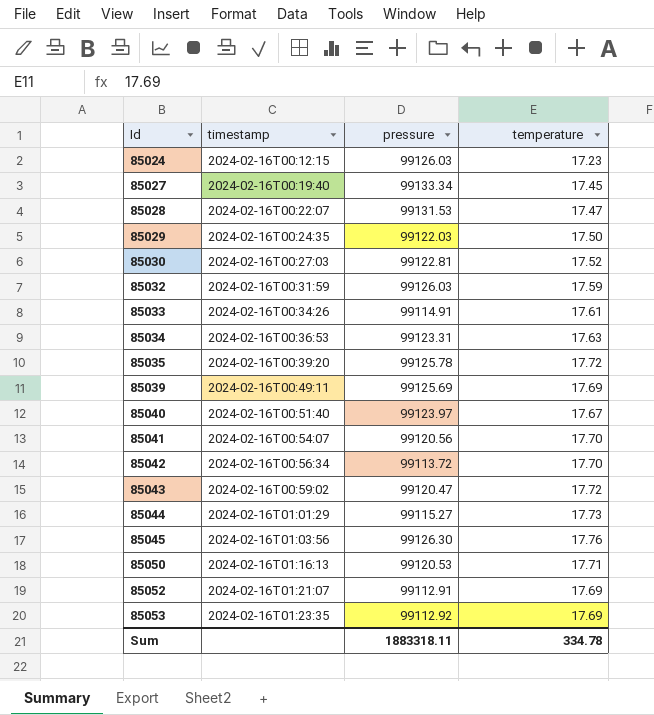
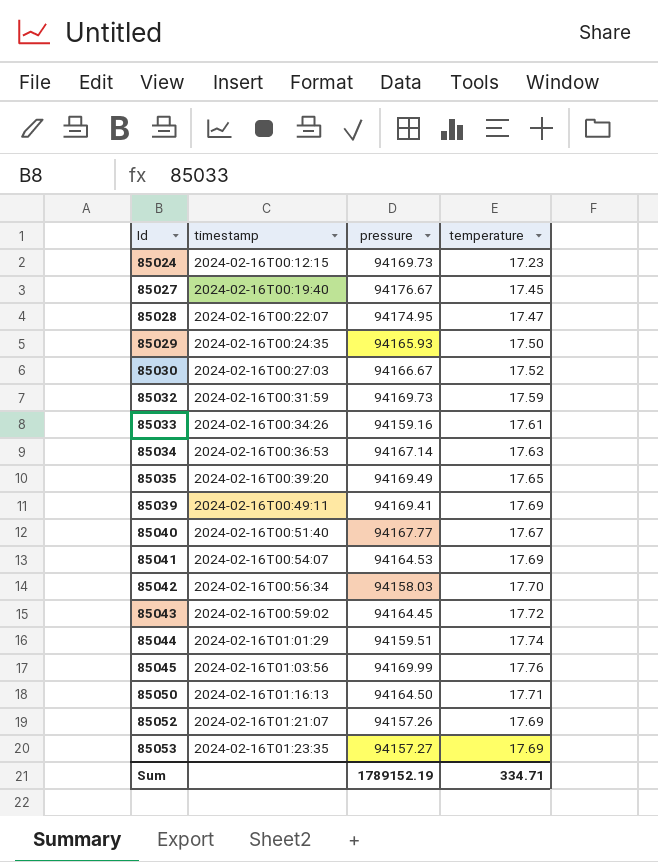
85024 | pressure: 99126.03 -> 94169.73
85027 | pressure: 99133.34 -> 94176.67
85028 | pressure: 99131.53 -> 94174.95
85029 | pressure: 99122.03 -> 94165.93
85030 | pressure: 99122.81 -> 94166.67
85032 | pressure: 99126.03 -> 94169.73
85033 | pressure: 99114.91 -> 94159.16
85034 | pressure: 99123.31 -> 94167.14
85035 | pressure: 99125.78 -> 94169.49
85035 | temperature: 17.72 -> 17.65
85039 | pressure: 99125.69 -> 94169.41
85040 | pressure: 99123.97 -> 94167.77
85041 | pressure: 99120.56 -> 94164.53
85041 | temperature: 17.70 -> 17.69
85042 | pressure: 99113.72 -> 94158.03
85043 | pressure: 99120.47 -> 94164.45
85044 | pressure: 99115.27 -> 94159.51
85044 | temperature: 17.73 -> 17.74
85045 | pressure: 99126.30 -> 94169.99
85050 | pressure: 99120.53 -> 94164.50
85052 | pressure: 99112.91 -> 94157.26
85053 | pressure: 99112.92 -> 94157.27
Sum | pressure: 1883318.11 -> 1789152.19
Sum | temperature: 334.78 -> 334.71

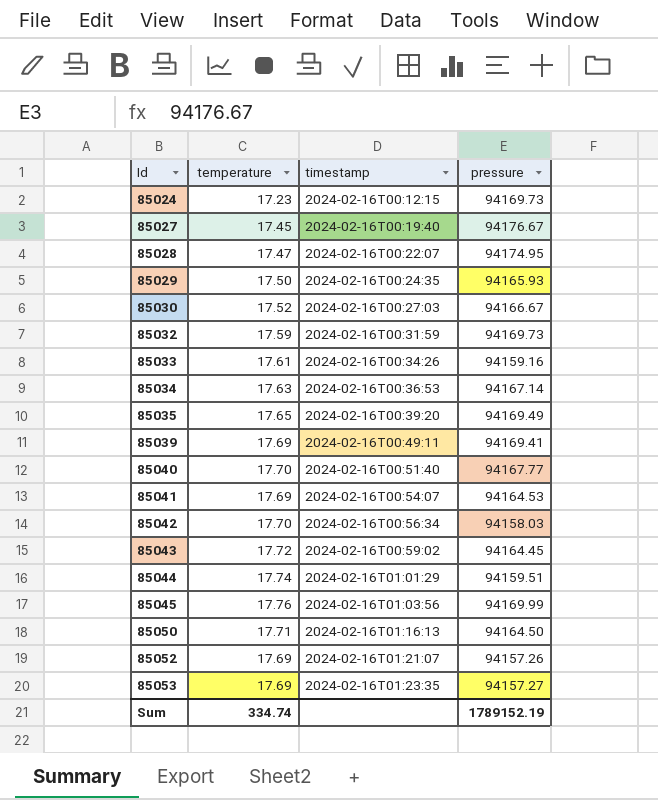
column temperature | position: 4 -> 2
85040 | temperature: 17.67 -> 17.70
Sum | temperature: 334.71 -> 334.74

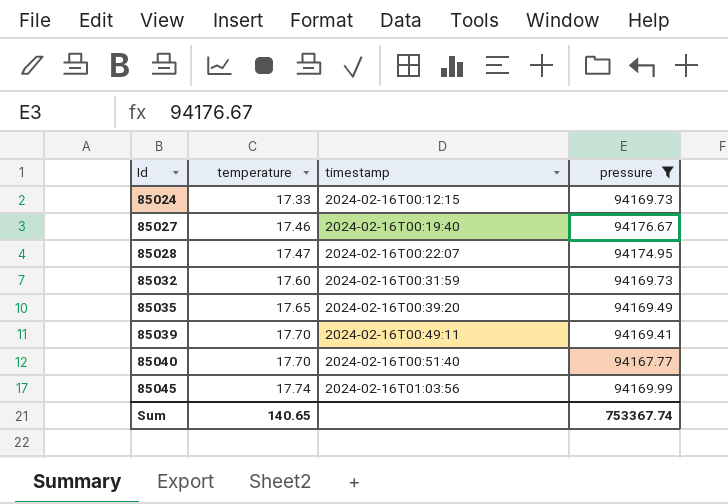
filter: none -> pressure >= 94167.77
85024 | temperature: 17.23 -> 17.33
85027 | temperature: 17.45 -> 17.46
85032 | temperature: 17.59 -> 17.60
85039 | temperature: 17.69 -> 17.70
85045 | temperature: 17.76 -> 17.74
Sum | temperature: 334.74 -> 140.65
Sum | pressure: 1789152.19 -> 753367.74

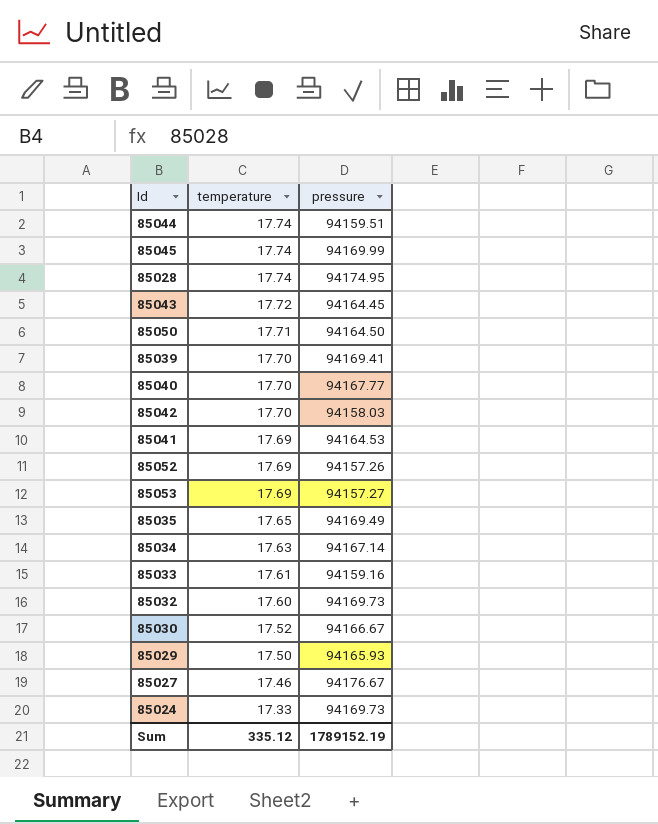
filter: pressure >= 94167.77 -> none
row order: Id ascending -> temperature descending
column timestamp | position: 3 -> none
85028 | temperature: 17.47 -> 17.74
Sum | temperature: 140.65 -> 335.12
Sum | pressure: 753367.74 -> 1789152.19

